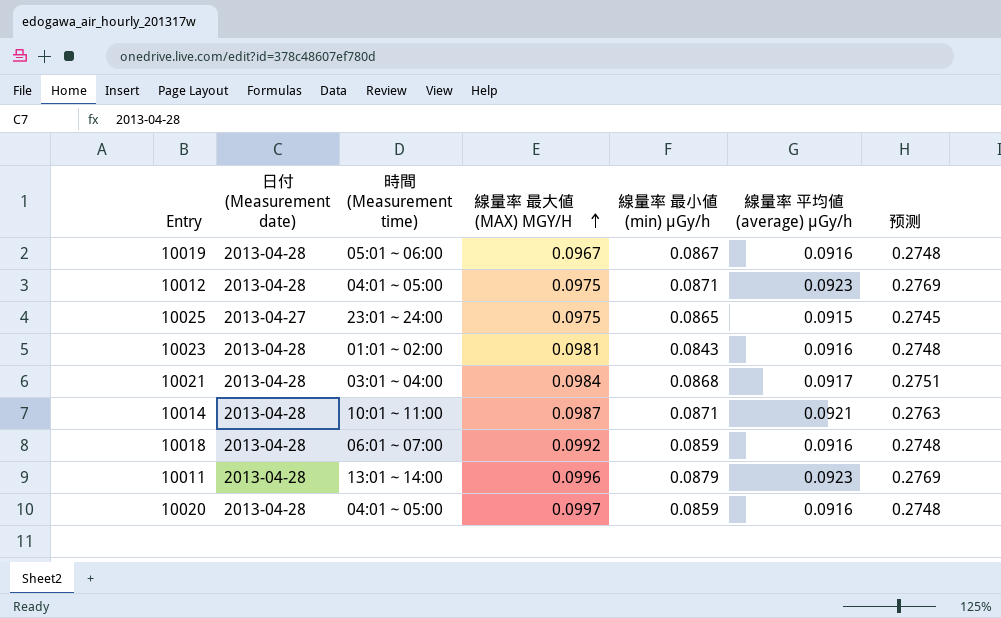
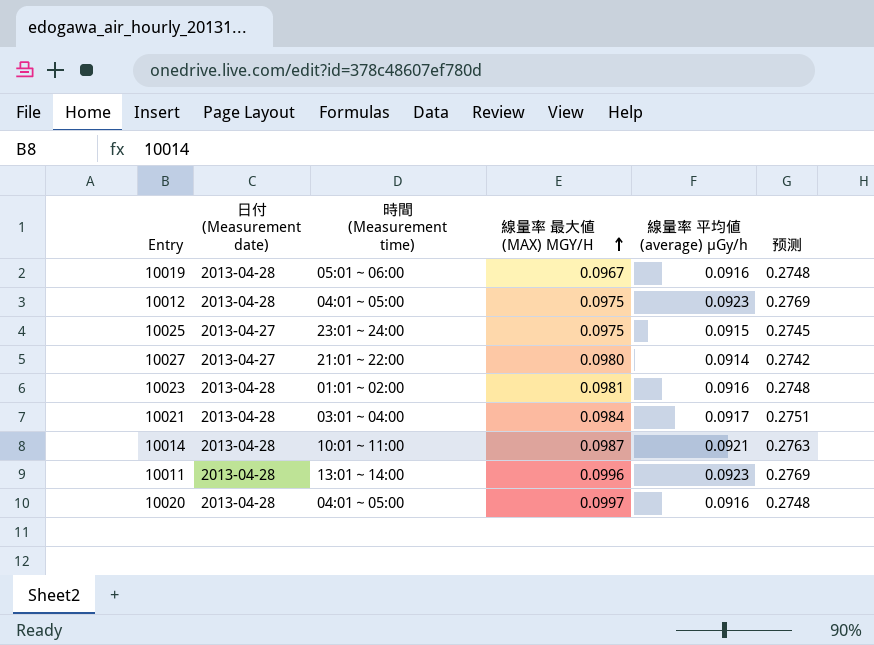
column 線量率 最小値 (min) μGy/h | position: 5 -> none
row 10018: 2013-04-28 | 06:01～07:00 | 0.0992 | 0.0859 | 0.0916 | 0.2748 -> none
row 10027: none -> 2013-04-27 | 21:01～22:00 | 0.0980 | 0.0914 | 0.2742

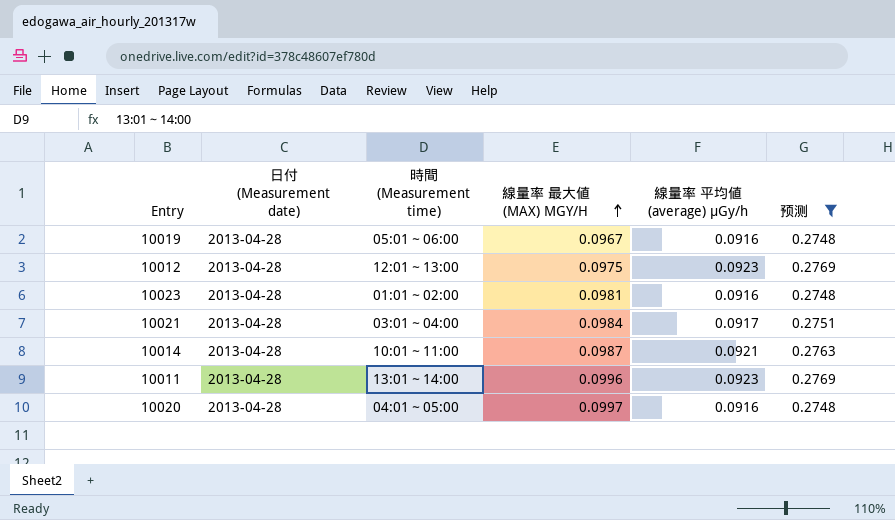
filter: none -> 预测 >= 0.2748
10012 | 時間 (Measurement time): 04:01～05:00 -> 12:01～13:00

